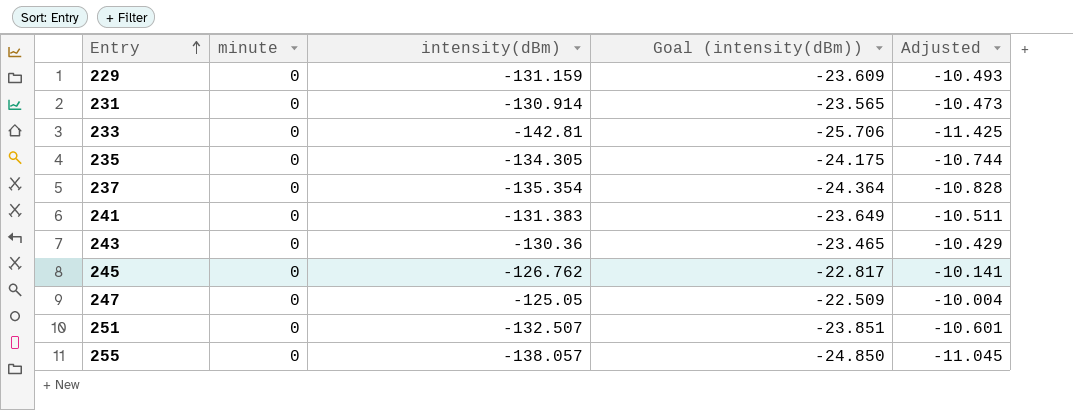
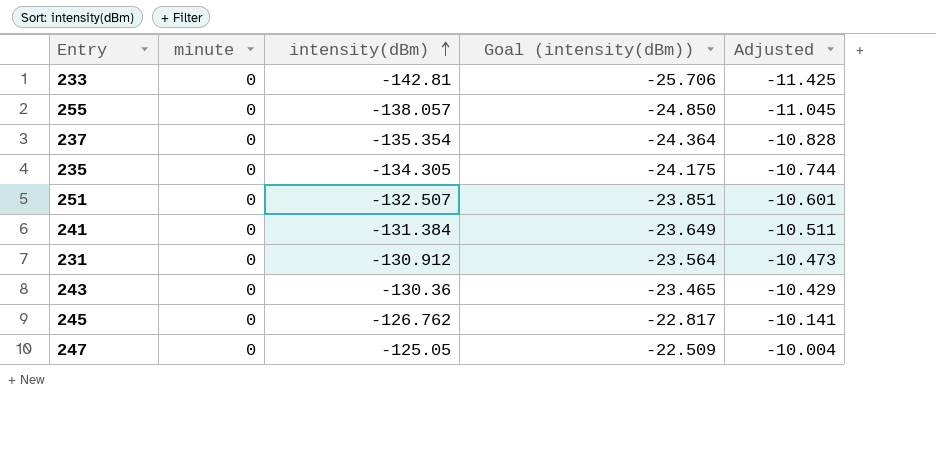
row order: Entry ascending -> intensity(dBm) ascending
row 229: 0 | -131.159 | -23.609 | -10.493 -> none
241 | intensity(dBm): -131.383 -> -131.384
231 | intensity(dBm): -130.914 -> -130.912
231 | Goal (intensity(dBm)): -23.565 -> -23.564

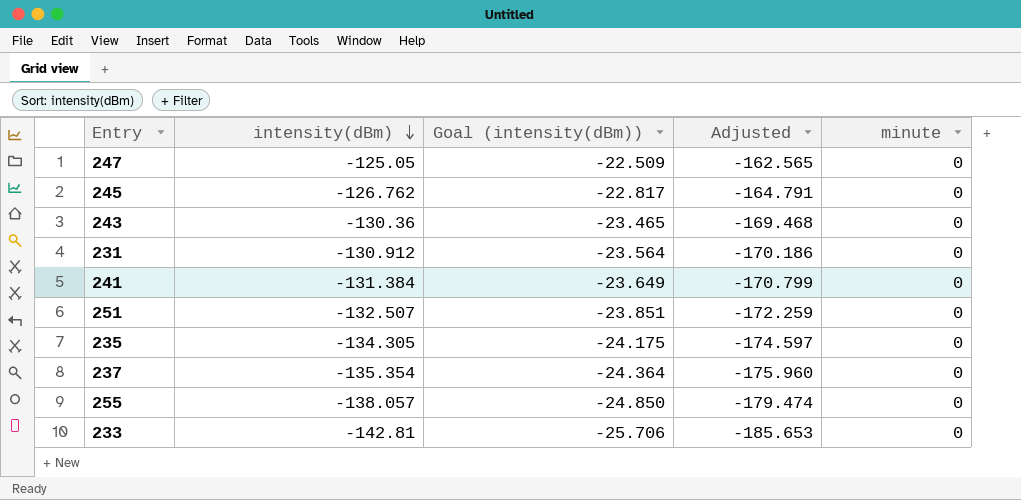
row order: intensity(dBm) ascending -> intensity(dBm) descending
column Adjusted | formula: [intensity(dBm)] * 0.08 -> [intensity(dBm)] * 1.3
column minute | position: 2 -> 5

